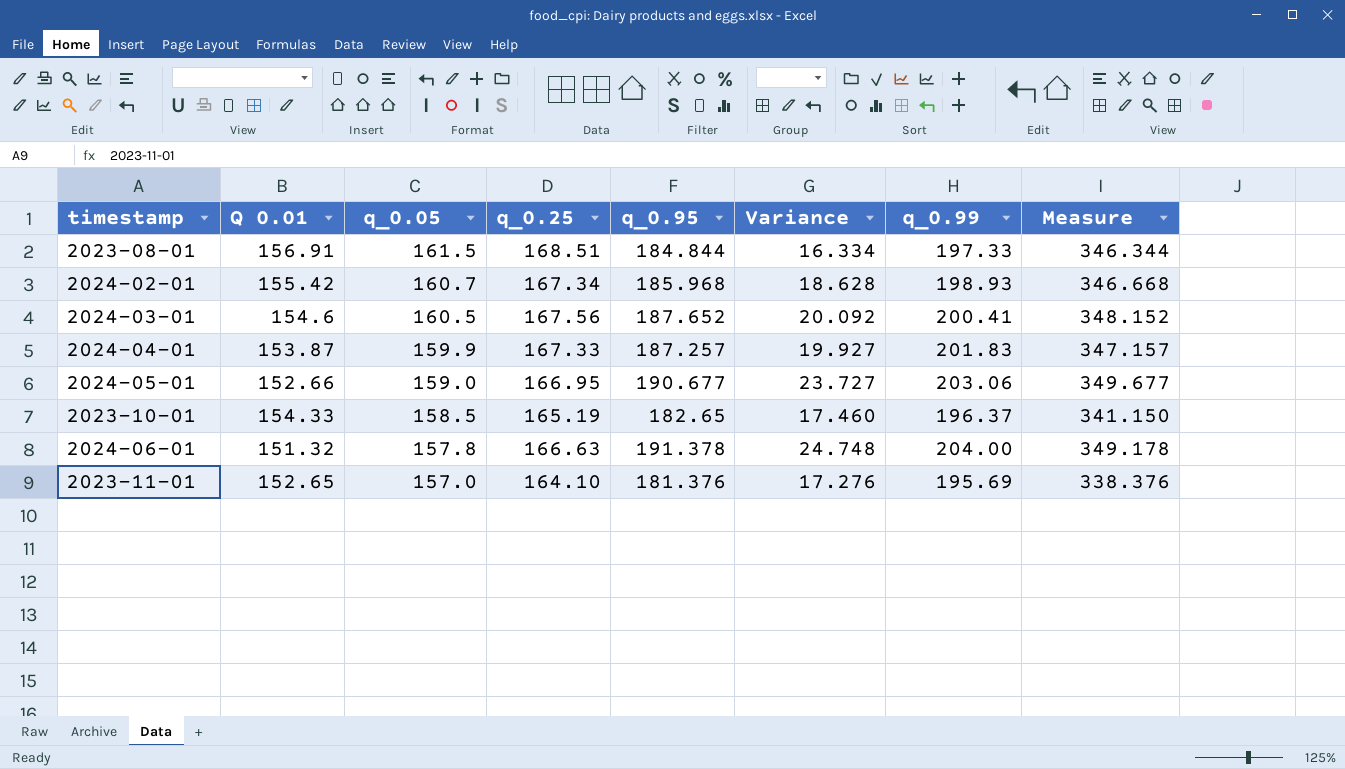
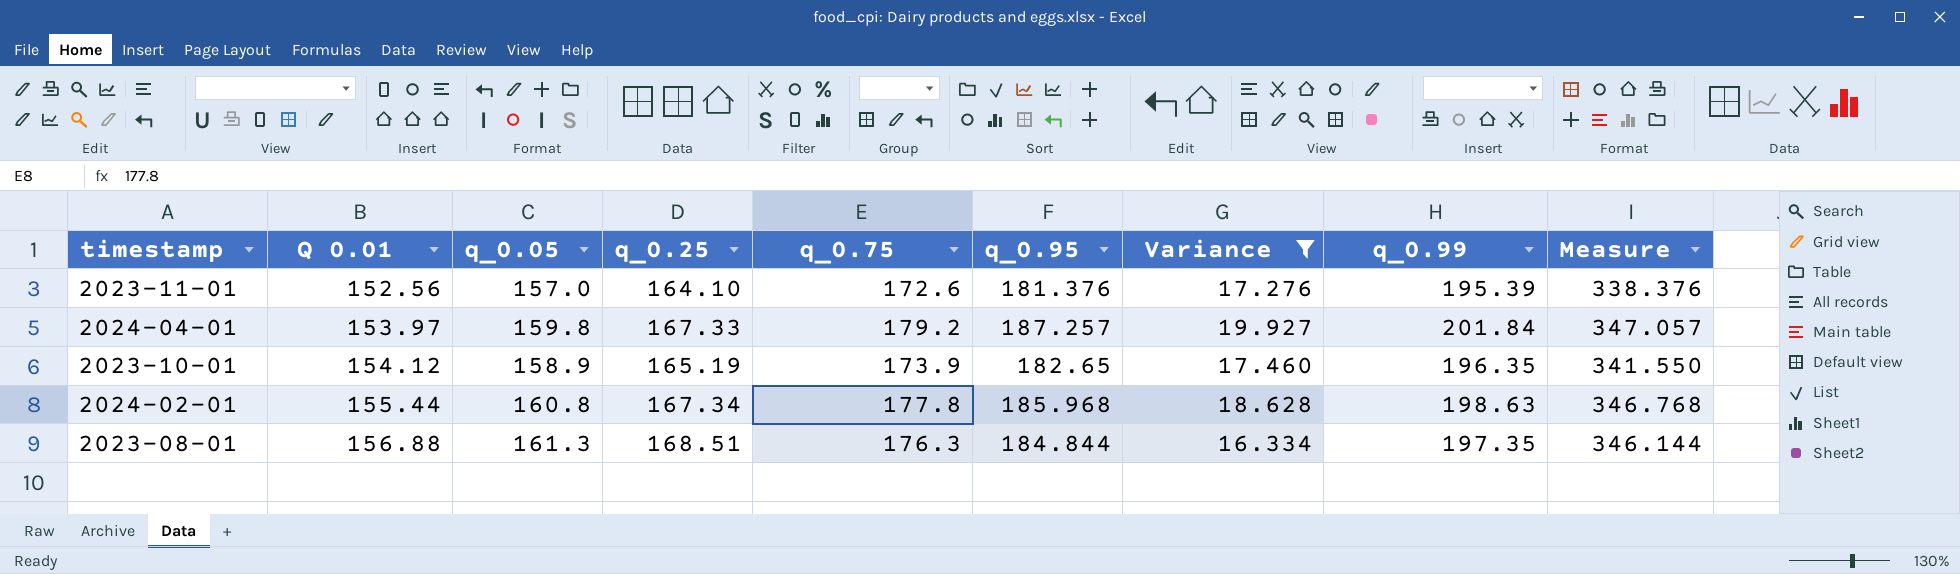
filter: none -> Variance <= 19.927
row order: q_0.05 descending -> Q 0.01 ascending
column q_0.75 | position: none -> 5
2023-11-01 | Q 0.01: 152.65 -> 152.56
2023-11-01 | q_0.99: 195.69 -> 195.39
2024-04-01 | Q 0.01: 153.87 -> 153.97
2024-04-01 | q_0.05: 159.9 -> 159.8
2024-04-01 | q_0.99: 201.83 -> 201.84
2024-04-01 | Measure: 347.157 -> 347.057
2023-10-01 | Q 0.01: 154.33 -> 154.12
2023-10-01 | q_0.05: 158.5 -> 158.9
2023-10-01 | q_0.99: 196.37 -> 196.35
2023-10-01 | Measure: 341.150 -> 341.550
2024-02-01 | Q 0.01: 155.42 -> 155.44
2024-02-01 | q_0.05: 160.7 -> 160.8
2024-02-01 | q_0.99: 198.93 -> 198.63
2024-02-01 | Measure: 346.668 -> 346.768
2023-08-01 | Q 0.01: 156.91 -> 156.88
2023-08-01 | q_0.05: 161.5 -> 161.3
2023-08-01 | q_0.99: 197.33 -> 197.35
2023-08-01 | Measure: 346.344 -> 346.144

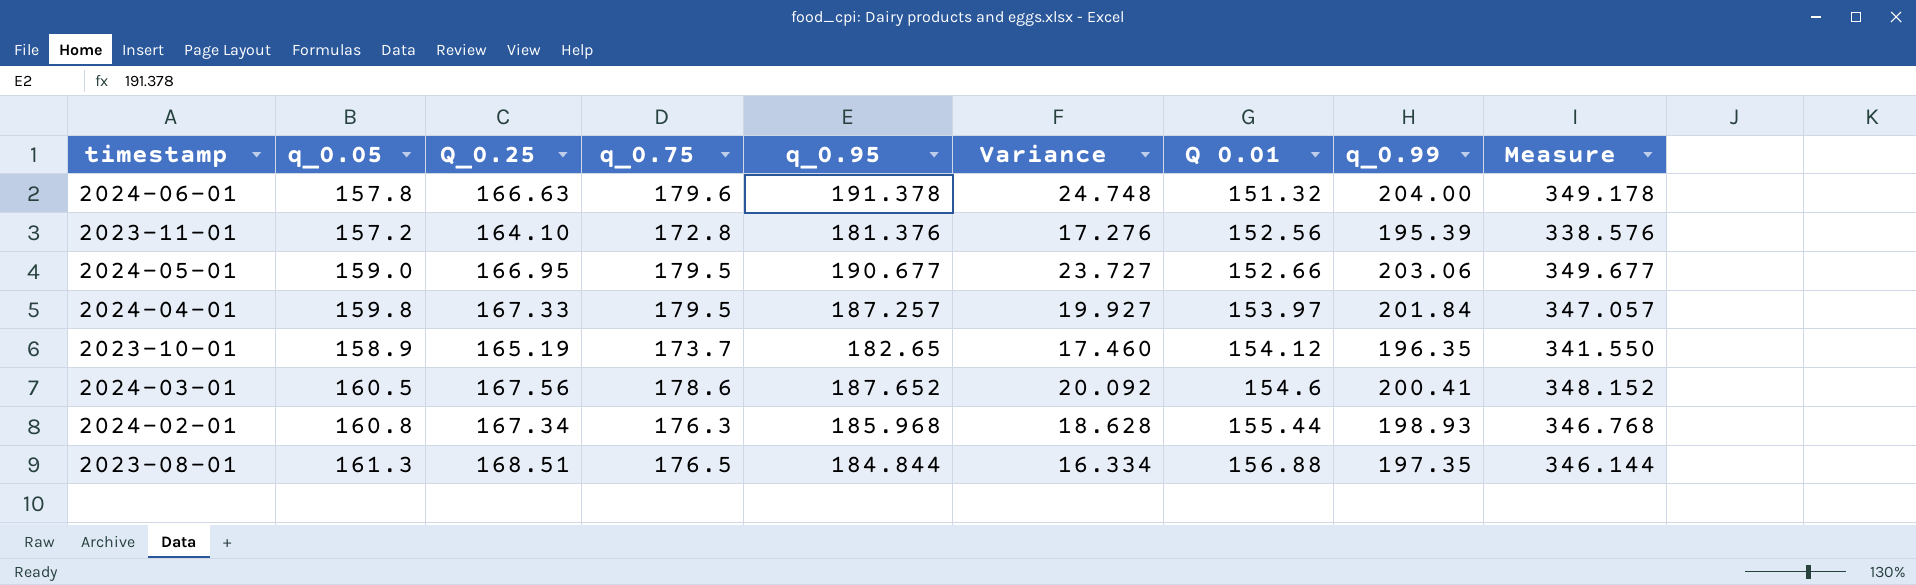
filter: Variance <= 19.927 -> none
column name: q_0.25 -> Q_0.25
column Q 0.01 | position: 2 -> 7
2023-11-01 | q_0.05: 157.0 -> 157.2
2023-11-01 | q_0.75: 172.6 -> 172.8
2023-11-01 | Measure: 338.376 -> 338.576
2024-04-01 | q_0.75: 179.2 -> 179.5
2023-10-01 | q_0.75: 173.9 -> 173.7
2024-02-01 | q_0.75: 177.8 -> 176.3
2024-02-01 | q_0.99: 198.63 -> 198.93
2023-08-01 | q_0.75: 176.3 -> 176.5

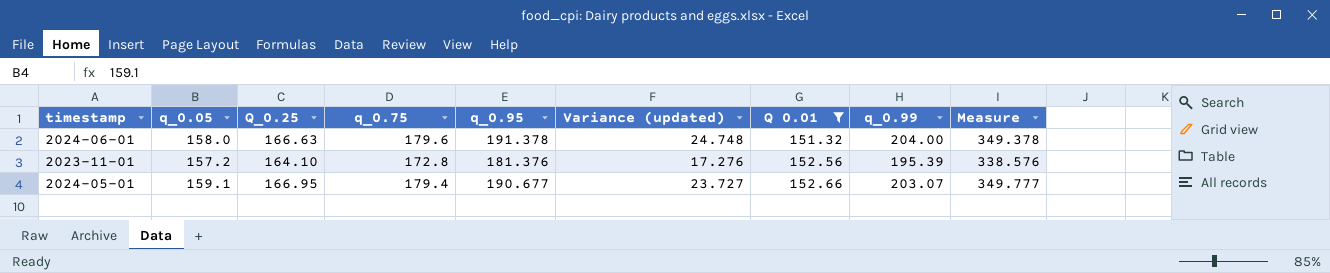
filter: none -> Q 0.01 <= 152.66
column name: Variance -> Variance (updated)
2024-06-01 | q_0.05: 157.8 -> 158.0
2024-06-01 | Measure: 349.178 -> 349.378
2024-05-01 | q_0.05: 159.0 -> 159.1
2024-05-01 | q_0.75: 179.5 -> 179.4
2024-05-01 | q_0.99: 203.06 -> 203.07
2024-05-01 | Measure: 349.677 -> 349.777

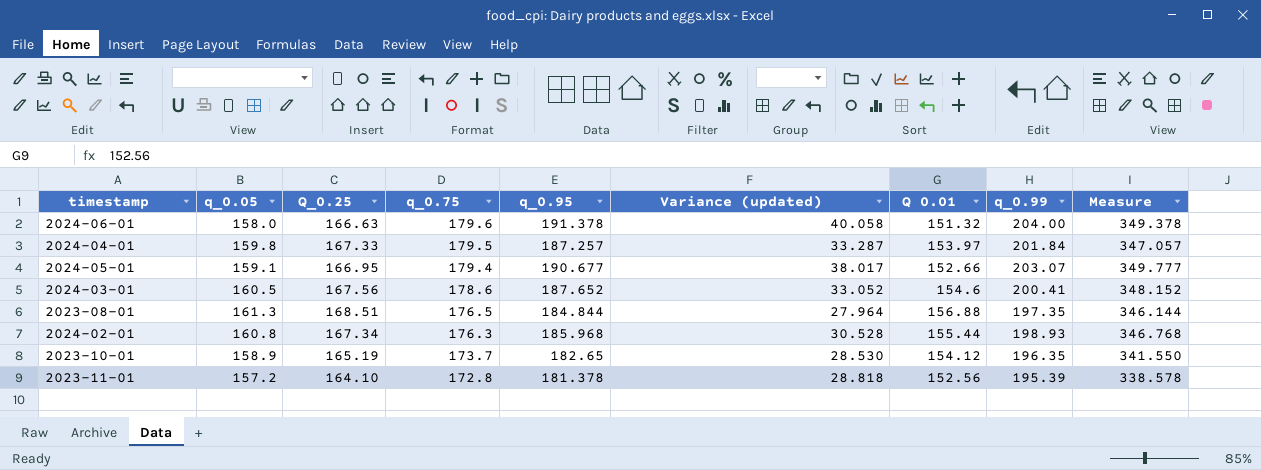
filter: Q 0.01 <= 152.66 -> none
row order: Q 0.01 ascending -> q_0.75 descending
column Variance (updated) | formula: [q_0.95] - [Q_0.25] -> [q_0.95] - [Q 0.01]
2023-11-01 | q_0.95: 181.376 -> 181.378
2023-11-01 | Measure: 338.576 -> 338.578

